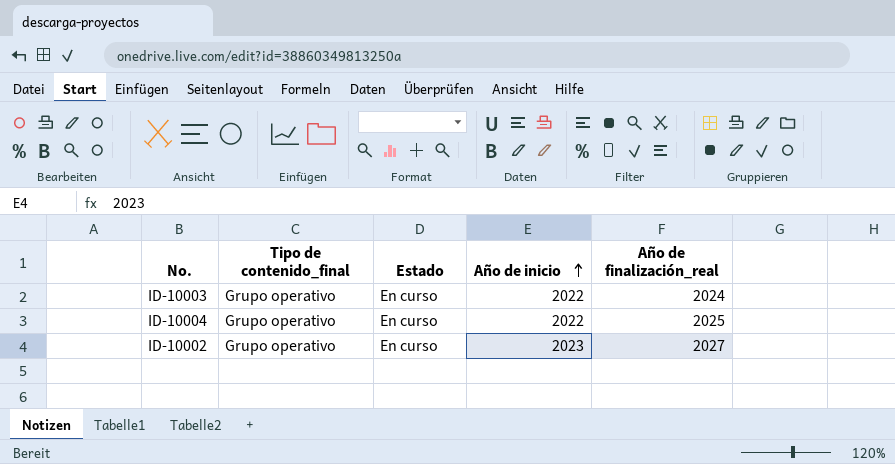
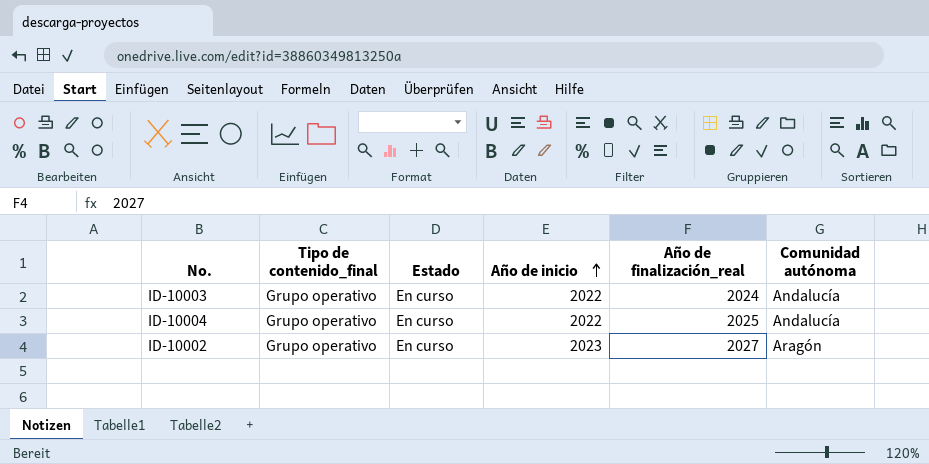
column Comunidad autónoma | position: none -> 6

